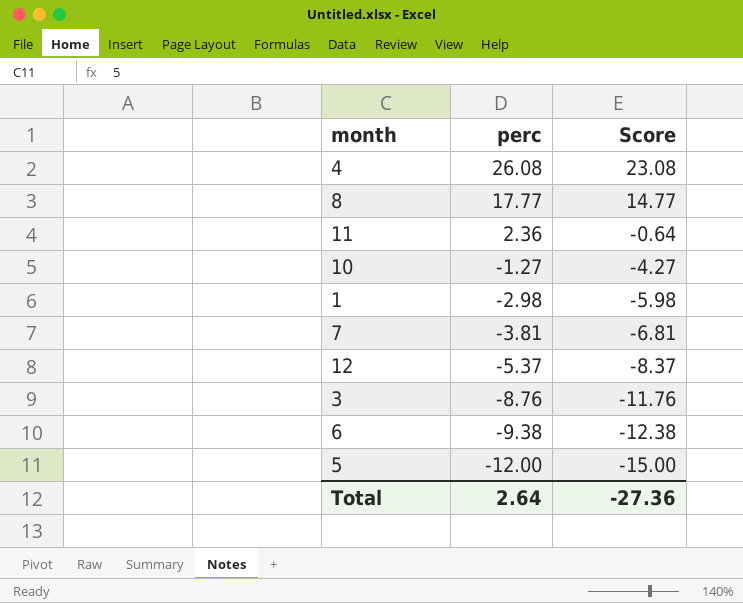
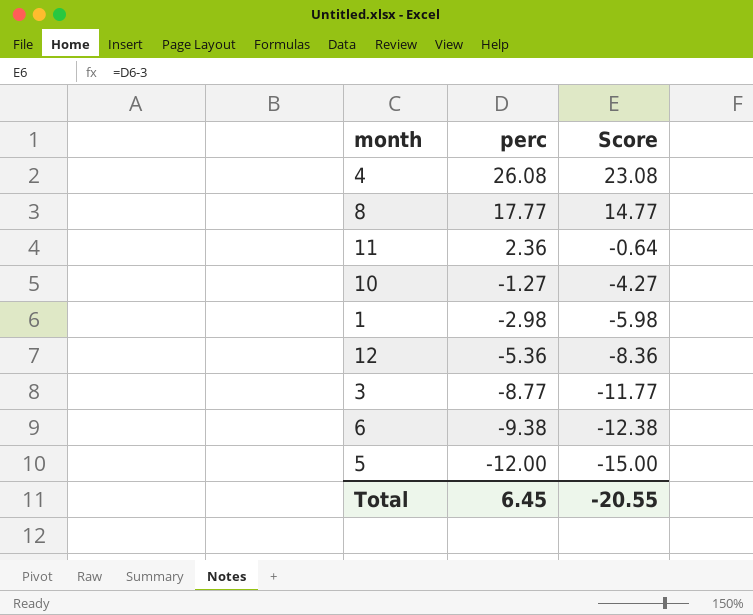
row 7: -3.81 | -6.81 -> none
12 | perc: -5.37 -> -5.36
12 | Score: -8.37 -> -8.36
3 | perc: -8.76 -> -8.77
3 | Score: -11.76 -> -11.77
Total | perc: 2.64 -> 6.45
Total | Score: -27.36 -> -20.55

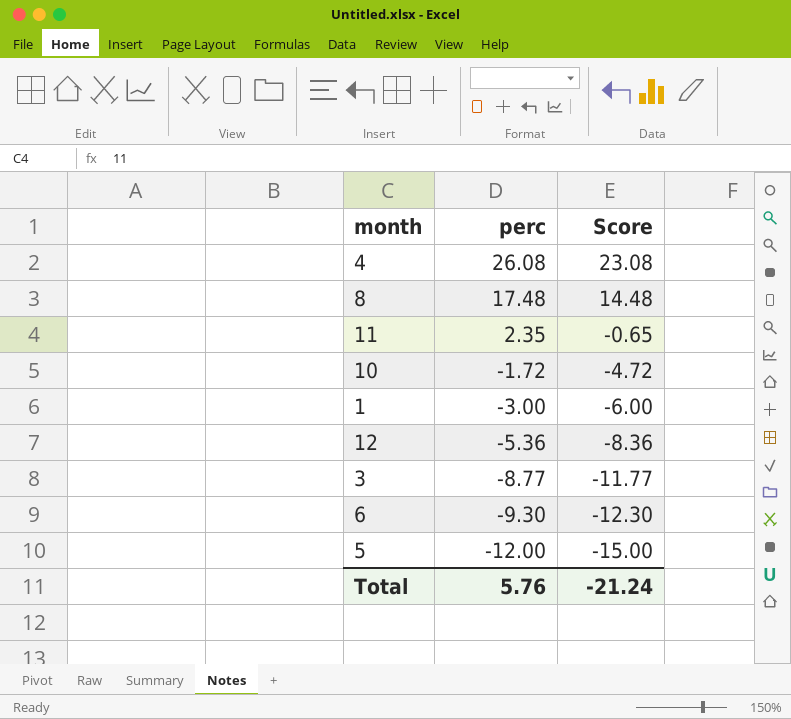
8 | perc: 17.77 -> 17.48
8 | Score: 14.77 -> 14.48
11 | perc: 2.36 -> 2.35
11 | Score: -0.64 -> -0.65
10 | perc: -1.27 -> -1.72
10 | Score: -4.27 -> -4.72
1 | perc: -2.98 -> -3.00
1 | Score: -5.98 -> -6.00
6 | perc: -9.38 -> -9.30
6 | Score: -12.38 -> -12.30
Total | perc: 6.45 -> 5.76
Total | Score: -20.55 -> -21.24

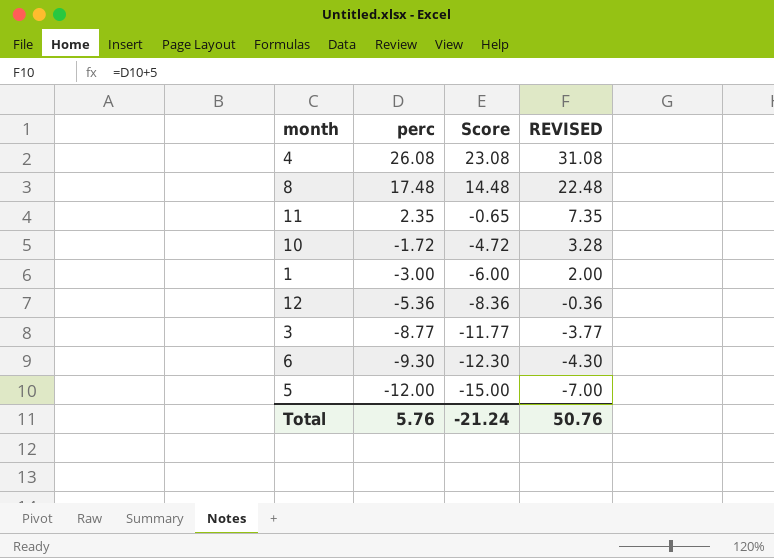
column REVISED | formula: none -> [perc] + 5

